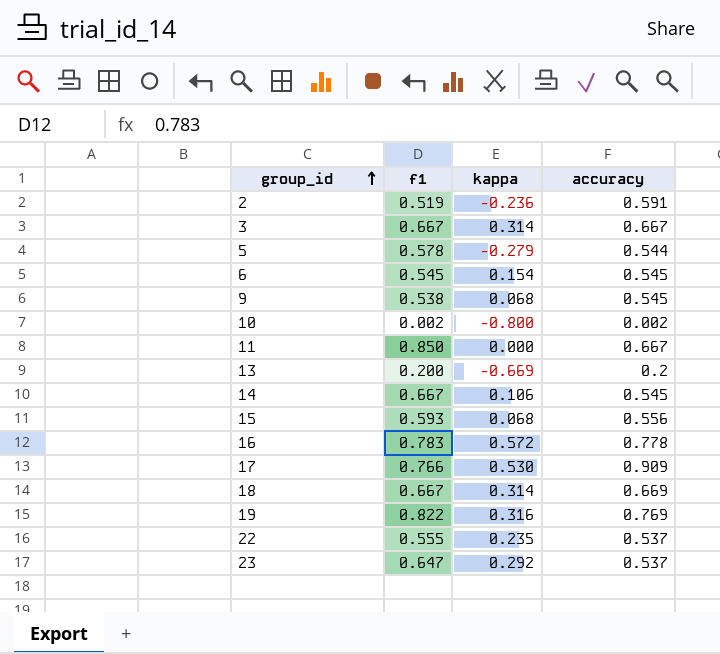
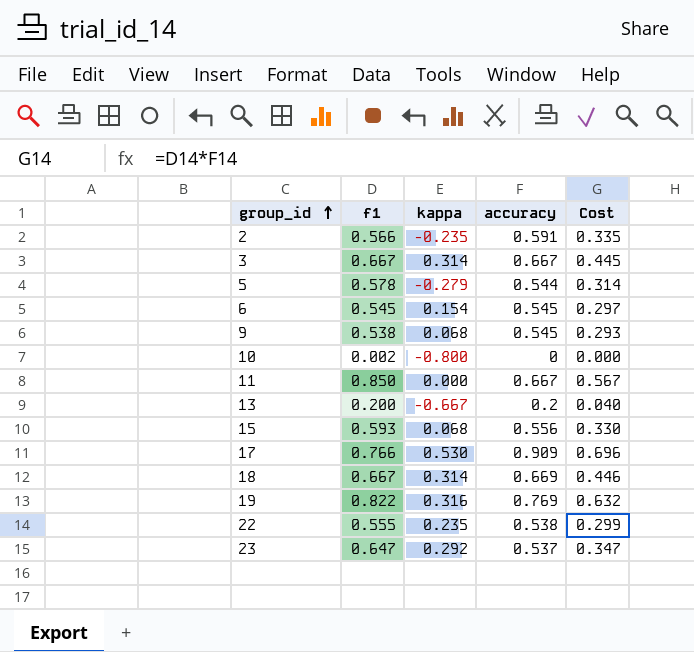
column Cost | formula: none -> [f1] * [accuracy]
row 14: 0.667 | 0.106 | 0.545 -> none
row 16: 0.783 | 0.572 | 0.778 -> none
2 | f1: 0.519 -> 0.566
2 | kappa: -0.236 -> -0.235
10 | accuracy: 0.002 -> 0
13 | kappa: -0.669 -> -0.667
22 | accuracy: 0.537 -> 0.538

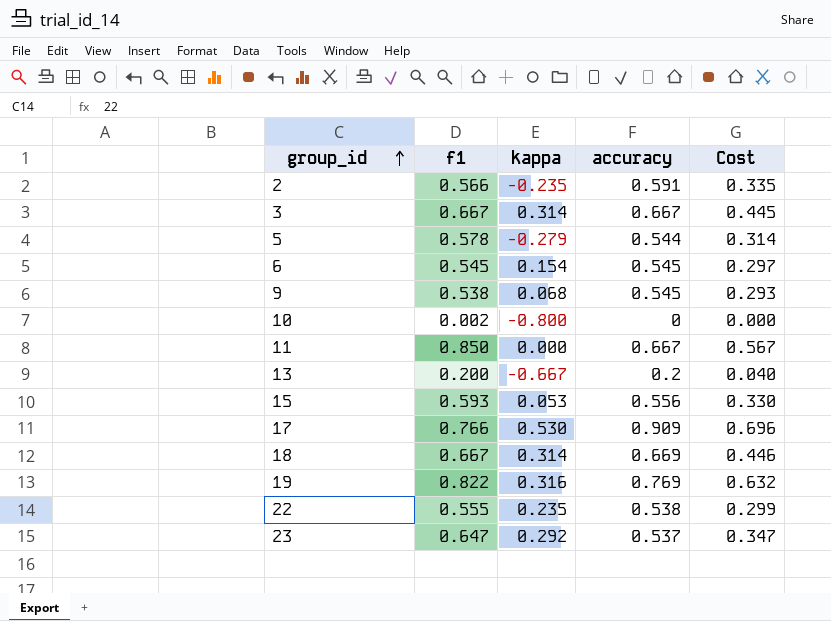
15 | kappa: 0.068 -> 0.053

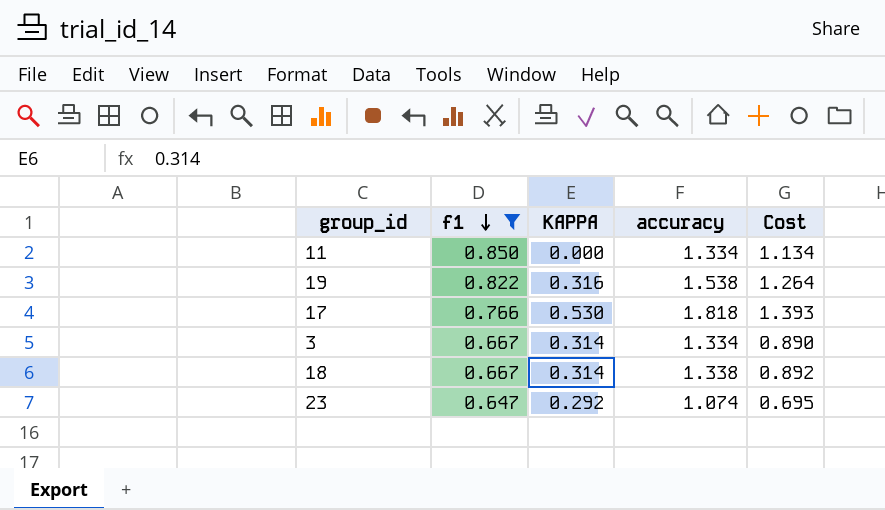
filter: none -> f1 >= 0.647
row order: group_id ascending -> f1 descending
column name: kappa -> KAPPA
11 | accuracy: 0.667 -> 1.334
11 | Cost: 0.567 -> 1.134
19 | accuracy: 0.769 -> 1.538
19 | Cost: 0.632 -> 1.264
17 | accuracy: 0.909 -> 1.818
17 | Cost: 0.696 -> 1.393
3 | accuracy: 0.667 -> 1.334
3 | Cost: 0.445 -> 0.890
18 | accuracy: 0.669 -> 1.338
18 | Cost: 0.446 -> 0.892
23 | accuracy: 0.537 -> 1.074
23 | Cost: 0.347 -> 0.695

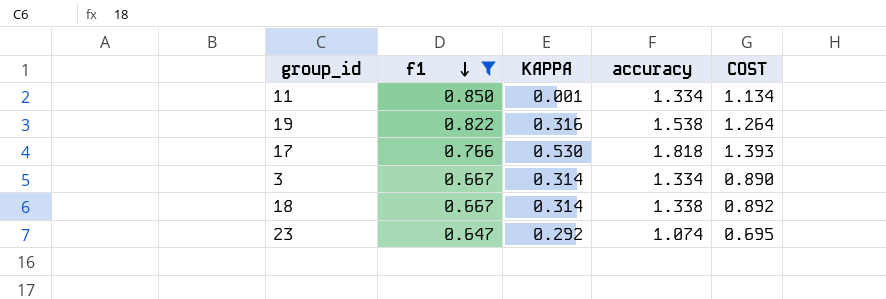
column name: Cost -> COST
11 | KAPPA: 0.000 -> 0.001

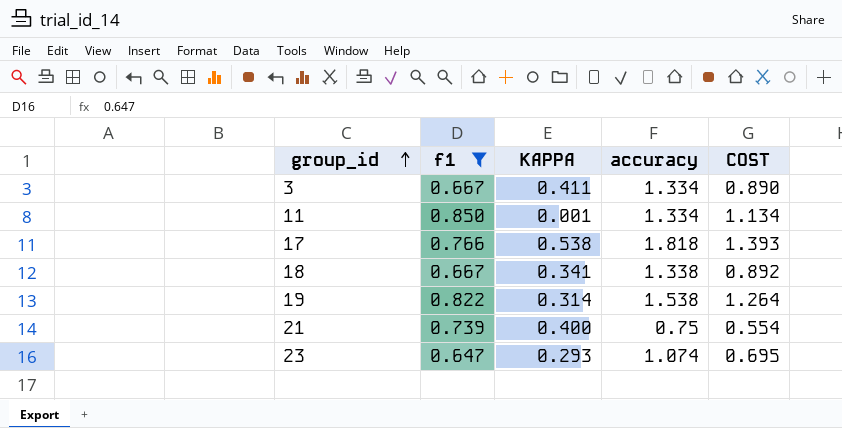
row order: f1 descending -> group_id ascending
3 | KAPPA: 0.314 -> 0.411
17 | KAPPA: 0.530 -> 0.538
18 | KAPPA: 0.314 -> 0.341
19 | KAPPA: 0.316 -> 0.314
row 21: none -> 0.739 | 0.400 | 0.75 | 0.554
23 | KAPPA: 0.292 -> 0.293

